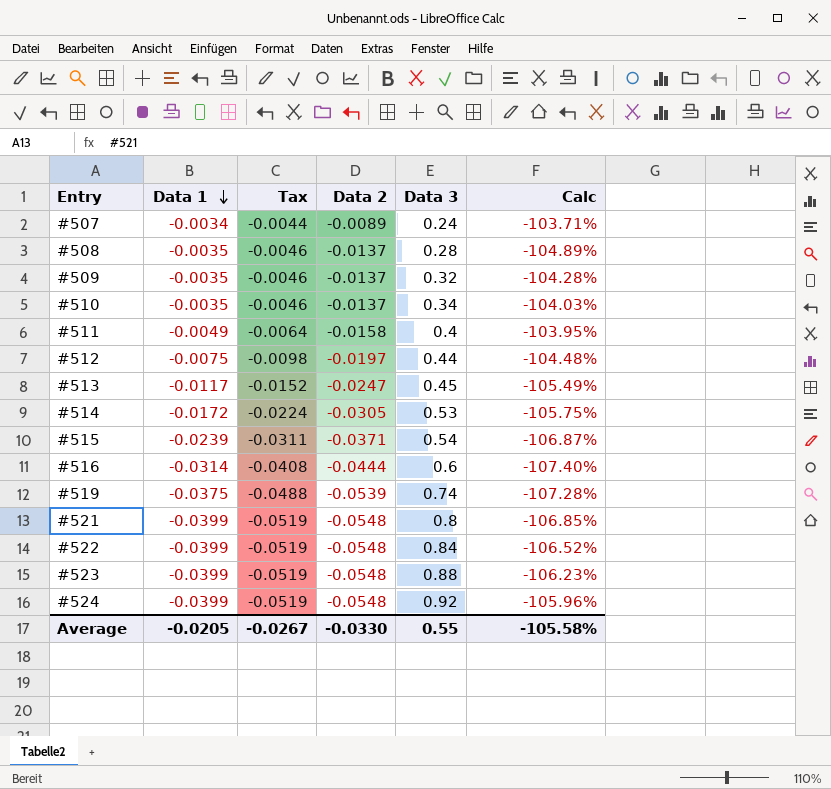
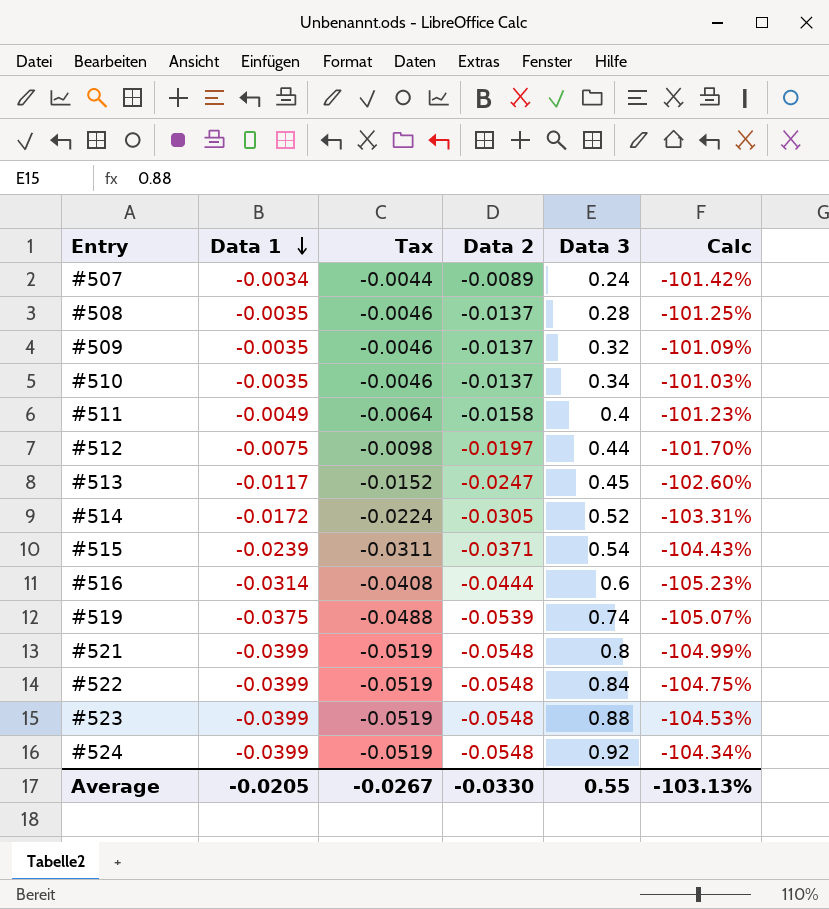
column Calc | formula: ([Data 2] - [Data 3]) / [Data 3] -> ([Data 1] - [Data 3]) / [Data 3]
#514 | Data 3: 0.53 -> 0.52
Average | Calc: -105.58% -> -103.13%

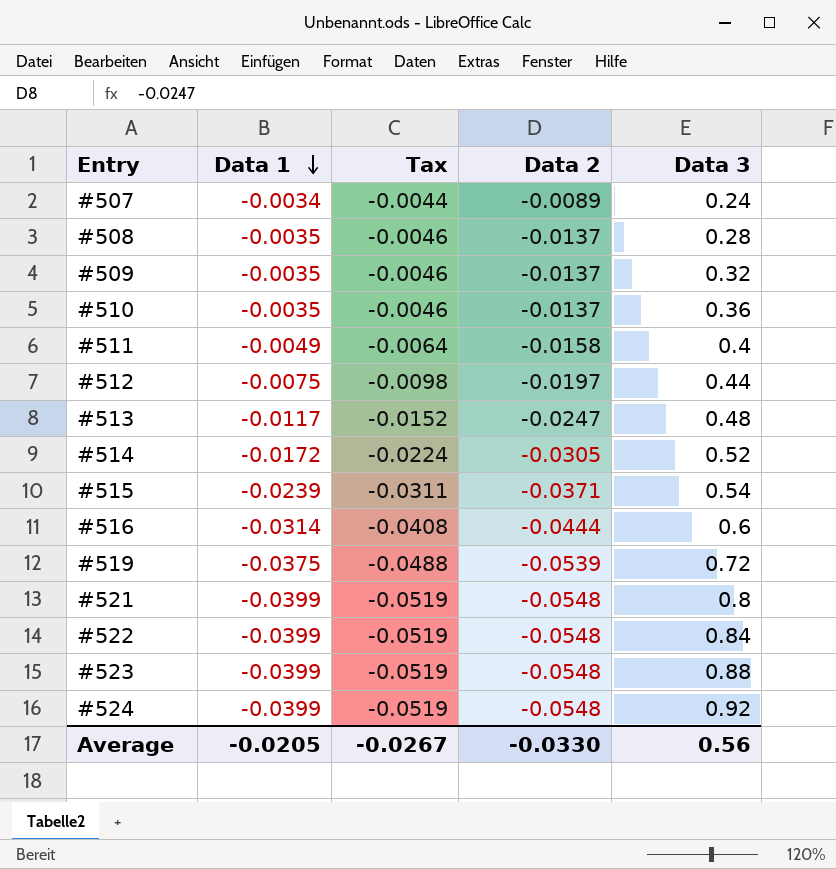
column Calc | formula: ([Data 1] - [Data 3]) / [Data 3] -> none
#510 | Data 3: 0.34 -> 0.36
#513 | Data 3: 0.45 -> 0.48
#519 | Data 3: 0.74 -> 0.72
Average | Data 3: 0.55 -> 0.56

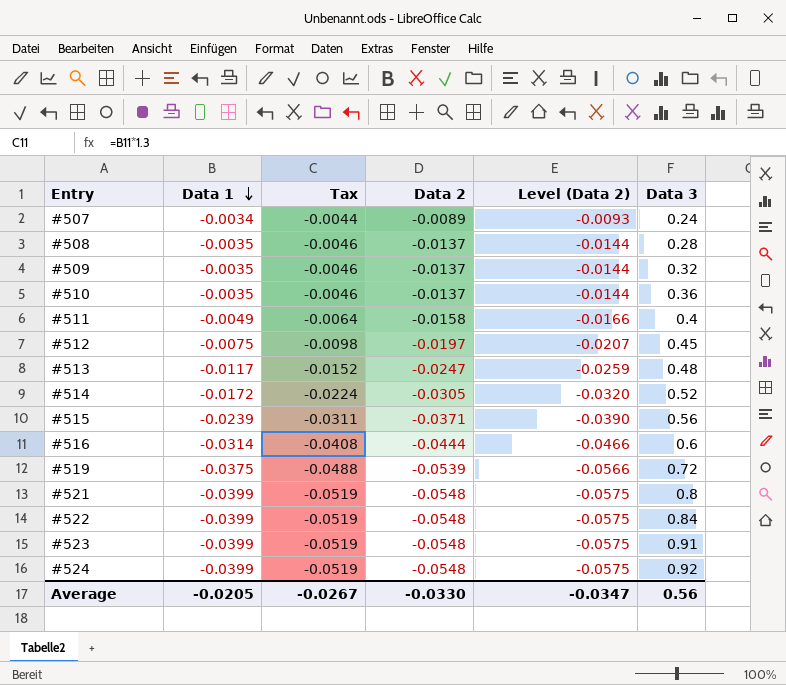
column Level (Data 2) | formula: none -> [Data 2] * 1.05
#512 | Data 3: 0.44 -> 0.45
#515 | Data 3: 0.54 -> 0.56
#523 | Data 3: 0.88 -> 0.91

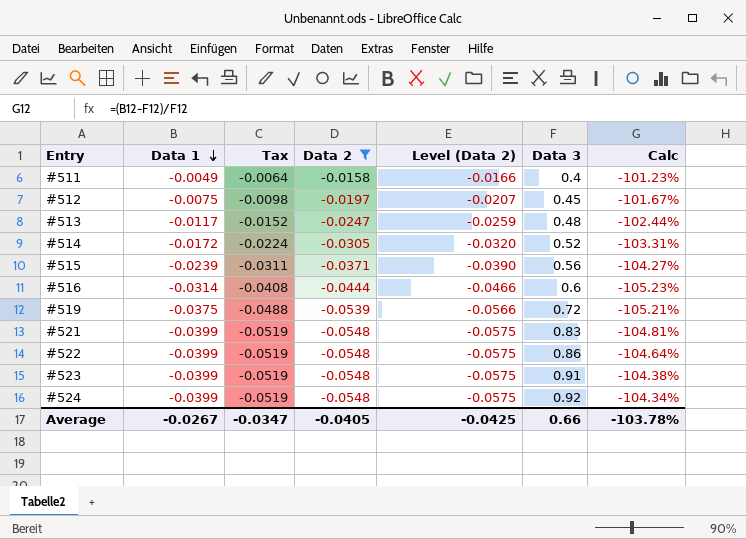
filter: none -> Data 2 <= -0.0158
column Calc | formula: none -> ([Data 1] - [Data 3]) / [Data 3]
#521 | Data 3: 0.8 -> 0.83
#522 | Data 3: 0.84 -> 0.86
Average | Data 1: -0.0205 -> -0.0267
Average | Tax: -0.0267 -> -0.0347
Average | Data 2: -0.0330 -> -0.0405
Average | Level (Data 2): -0.0347 -> -0.0425
Average | Data 3: 0.56 -> 0.66

